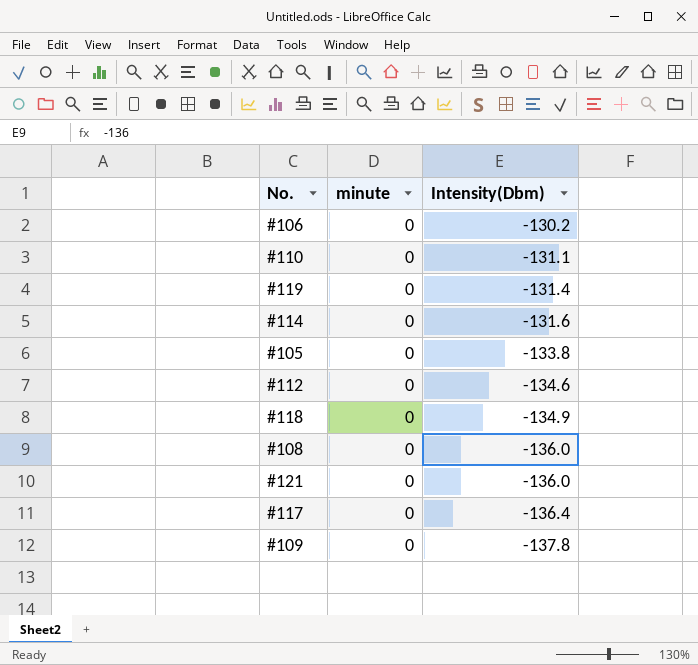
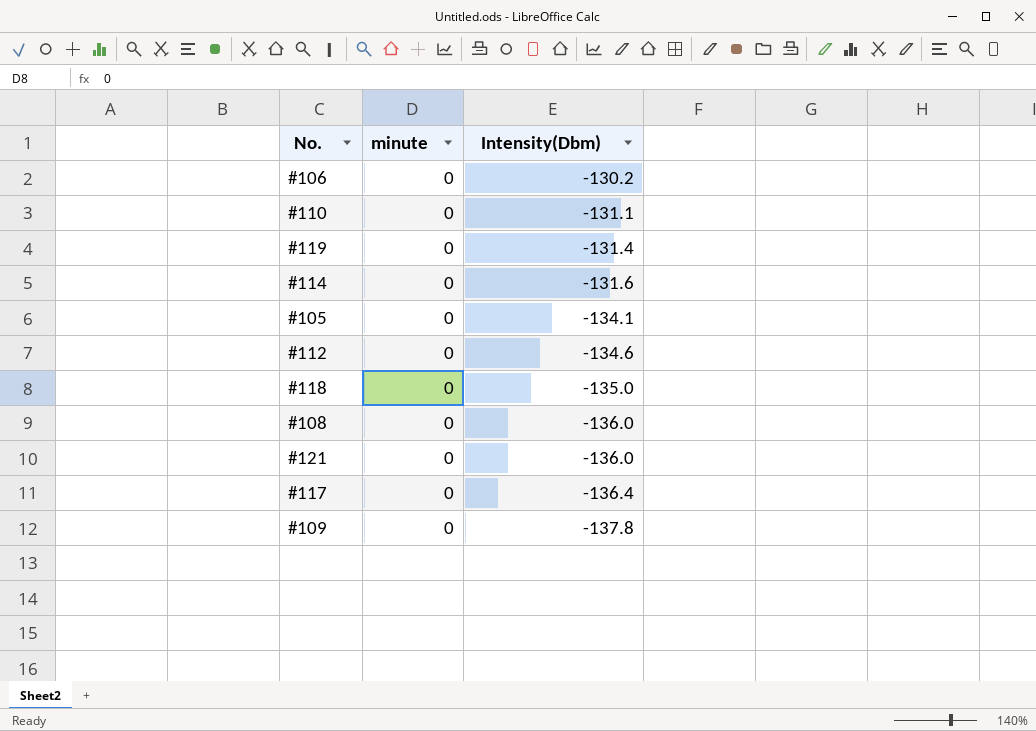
#105 | Intensity(Dbm): -133.8 -> -134.1
#118 | Intensity(Dbm): -134.9 -> -135.0

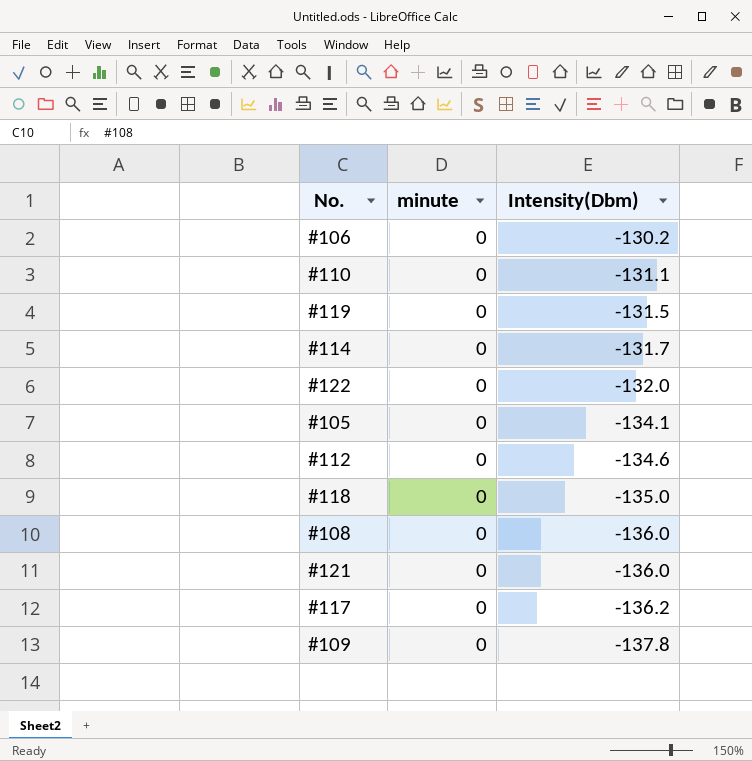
#119 | Intensity(Dbm): -131.4 -> -131.5
#114 | Intensity(Dbm): -131.6 -> -131.7
row #122: none -> 0 | -132.0
#117 | Intensity(Dbm): -136.4 -> -136.2

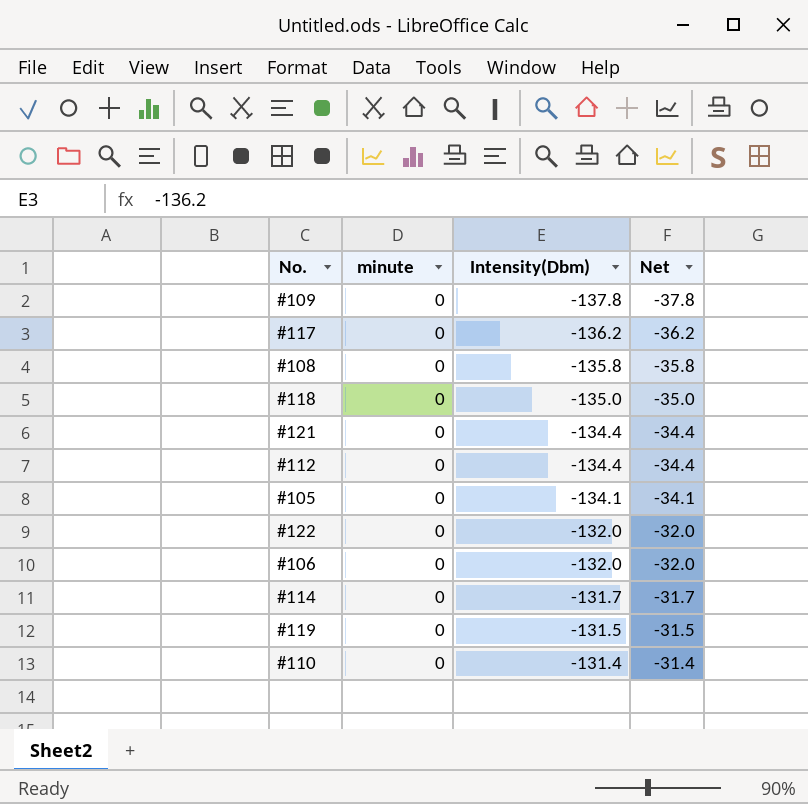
row order: Intensity(Dbm) descending -> Intensity(Dbm) ascending
column Net | formula: none -> [Intensity(Dbm)] + 100
#108 | Intensity(Dbm): -136.0 -> -135.8
#121 | Intensity(Dbm): -136.0 -> -134.4
#112 | Intensity(Dbm): -134.6 -> -134.4
#106 | Intensity(Dbm): -130.2 -> -132.0
#110 | Intensity(Dbm): -131.1 -> -131.4

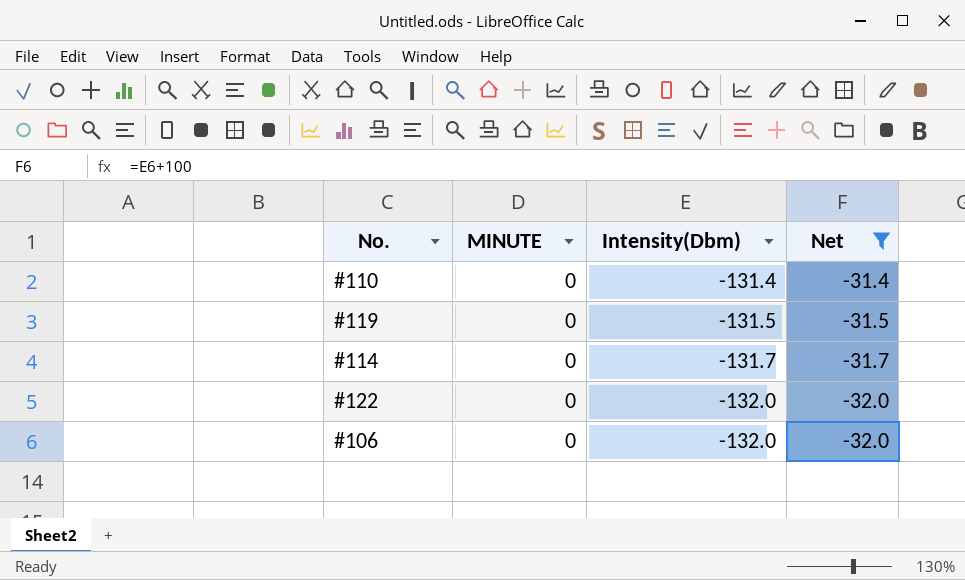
filter: none -> Net >= -32.0
row order: Intensity(Dbm) ascending -> Intensity(Dbm) descending
column name: minute -> MINUTE

